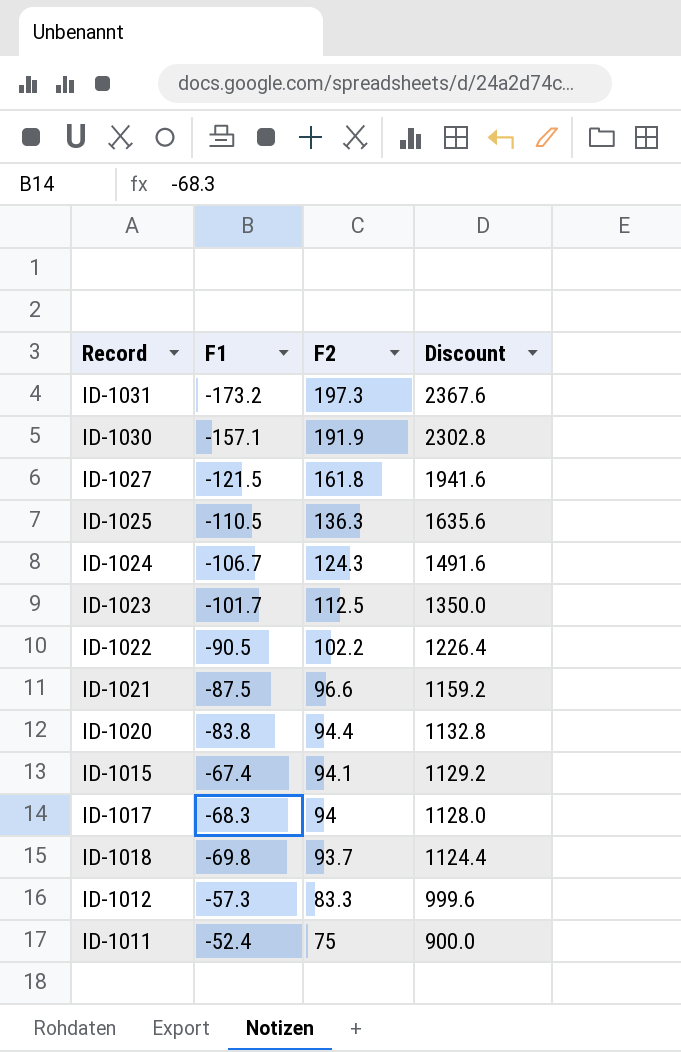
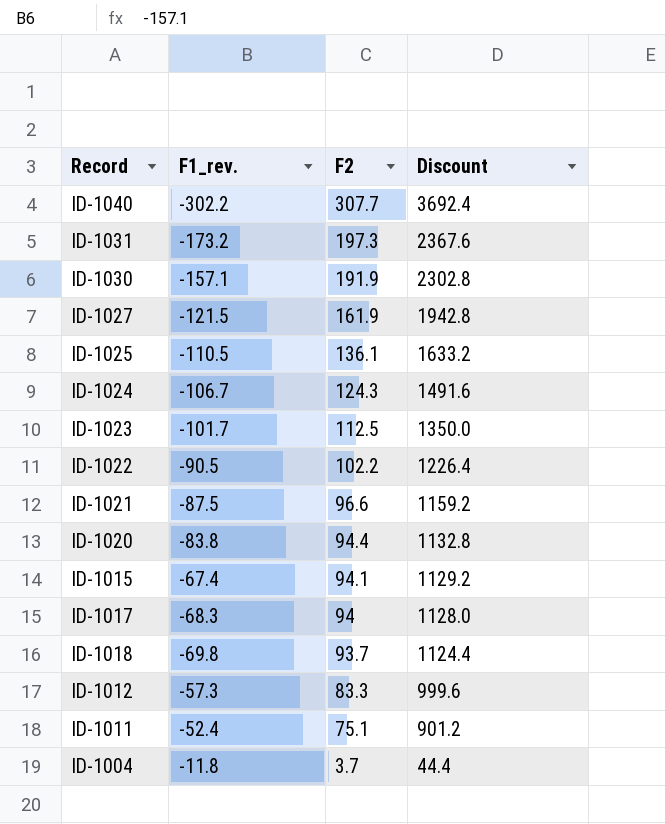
column name: F1 -> F1_rev.
row ID-1040: none -> -302.2 | 307.7 | 3692.4
ID-1027 | F2: 161.8 -> 161.9
ID-1027 | Discount: 1941.6 -> 1942.8
ID-1025 | F2: 136.3 -> 136.1
ID-1025 | Discount: 1635.6 -> 1633.2
ID-1011 | F2: 75 -> 75.1
ID-1011 | Discount: 900.0 -> 901.2
row ID-1004: none -> -11.8 | 3.7 | 44.4

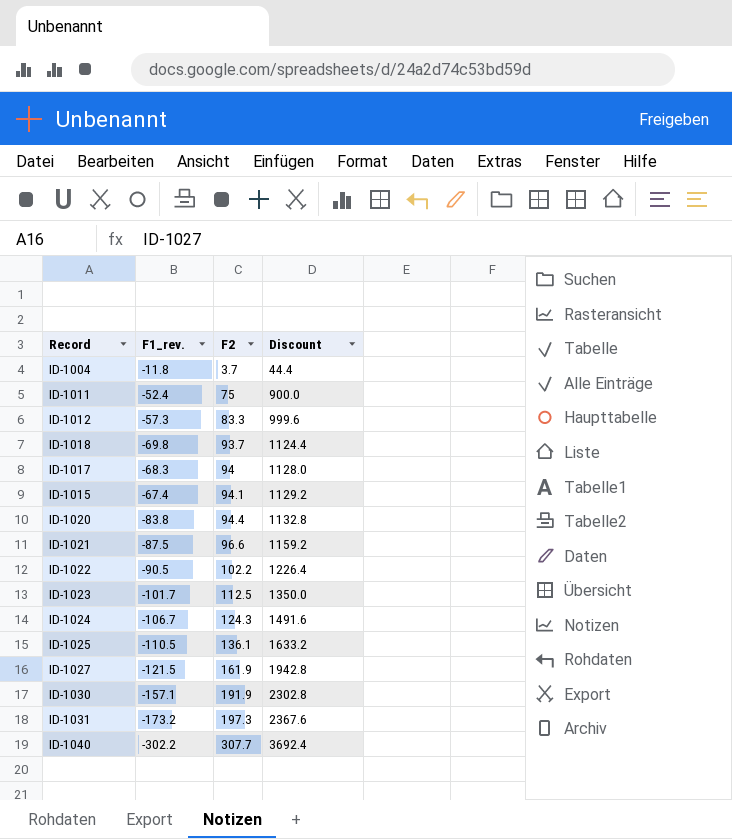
row order: F2 descending -> F2 ascending
ID-1011 | F2: 75.1 -> 75
ID-1011 | Discount: 901.2 -> 900.0

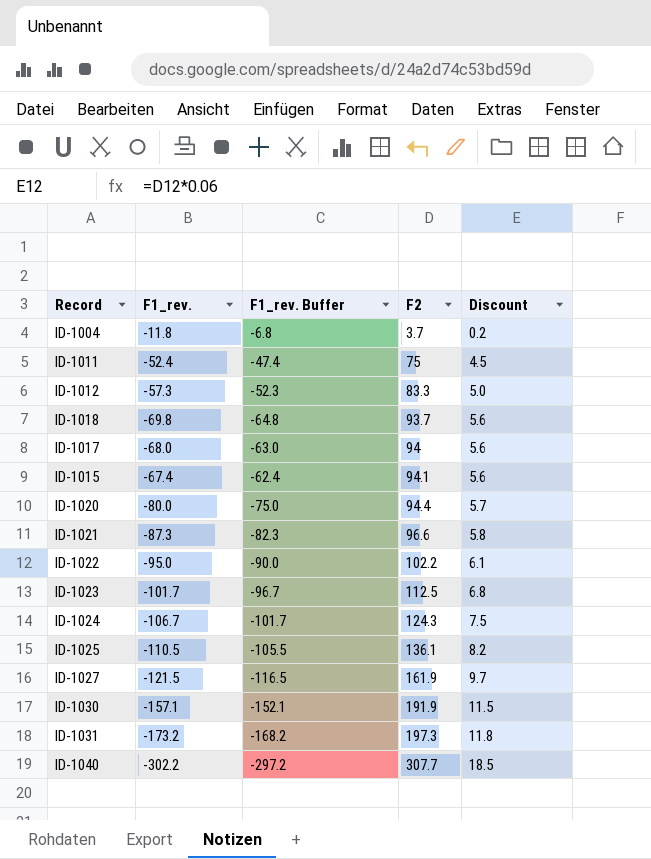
column F1_rev. Buffer | formula: none -> [F1_rev.] + 5
column Discount | formula: [F2] * 12 -> [F2] * 0.06
ID-1017 | F1_rev.: -68.3 -> -68.0
ID-1020 | F1_rev.: -83.8 -> -80.0
ID-1021 | F1_rev.: -87.5 -> -87.3
ID-1022 | F1_rev.: -90.5 -> -95.0

